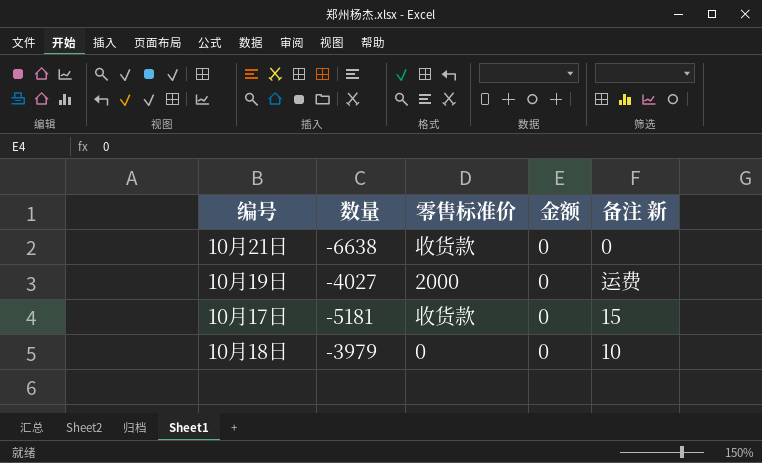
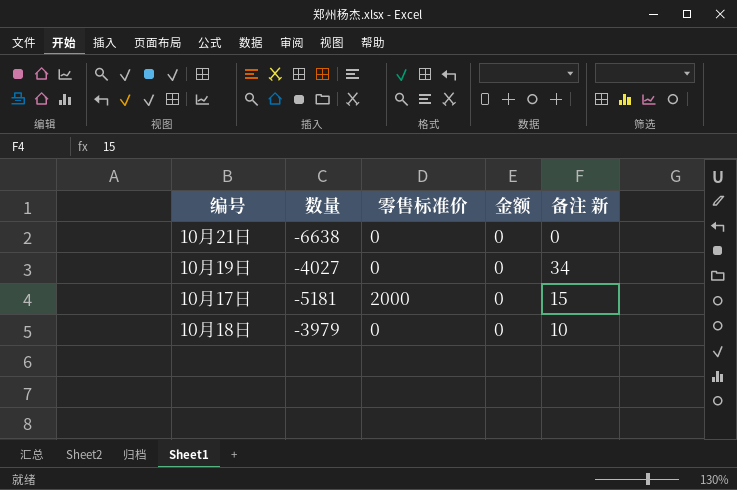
10月21日 | 零售标准价: 收货款 -> 0
10月19日 | 零售标准价: 2000 -> 0
10月19日 | 备注 新: 运费 -> 34
10月17日 | 零售标准价: 收货款 -> 2000

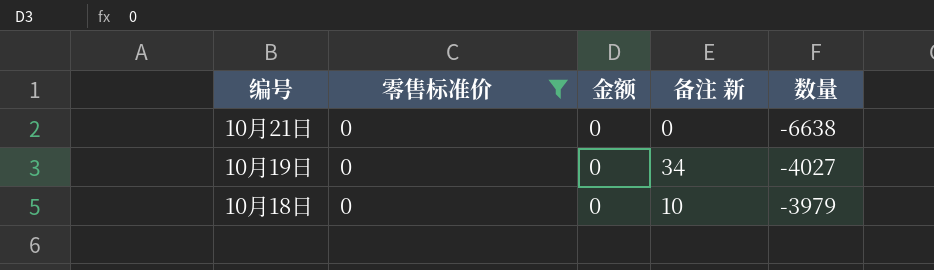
filter: none -> 零售标准价 = 0
column 数量 | position: 2 -> 5

